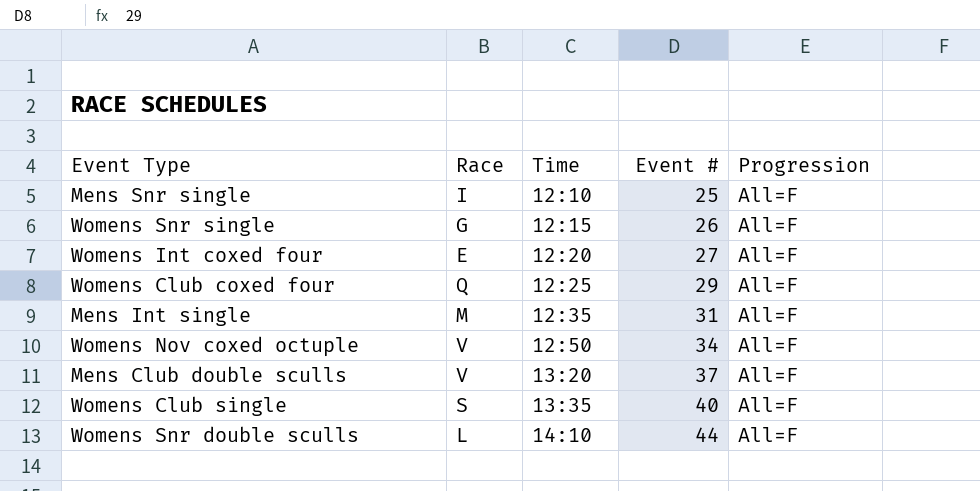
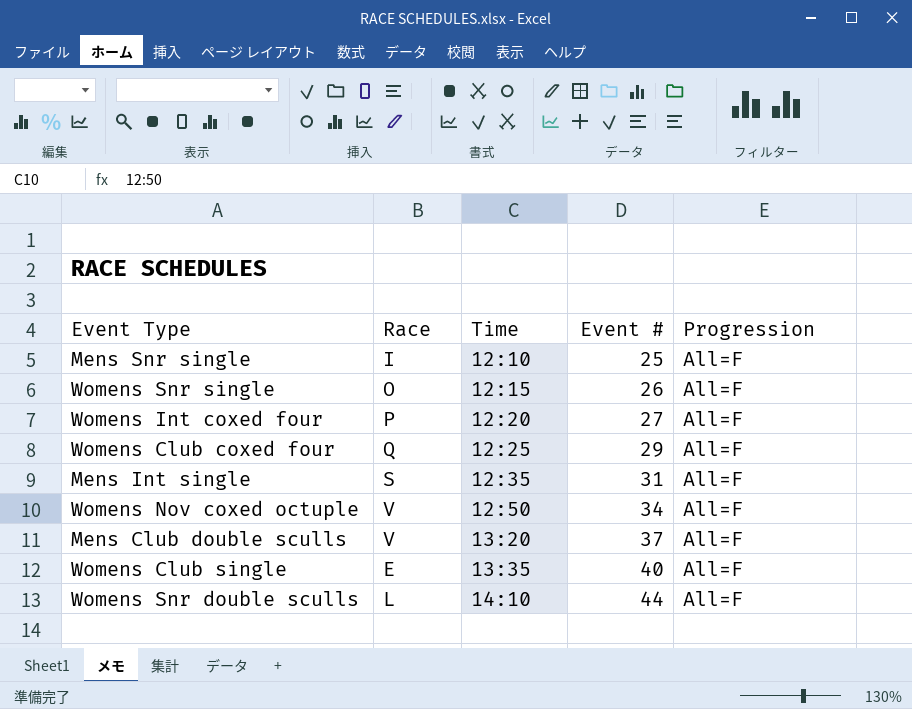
Womens Snr single | Race: G -> O
Womens Int coxed four | Race: E -> P
Mens Int single | Race: M -> S
Womens Club single | Race: S -> E

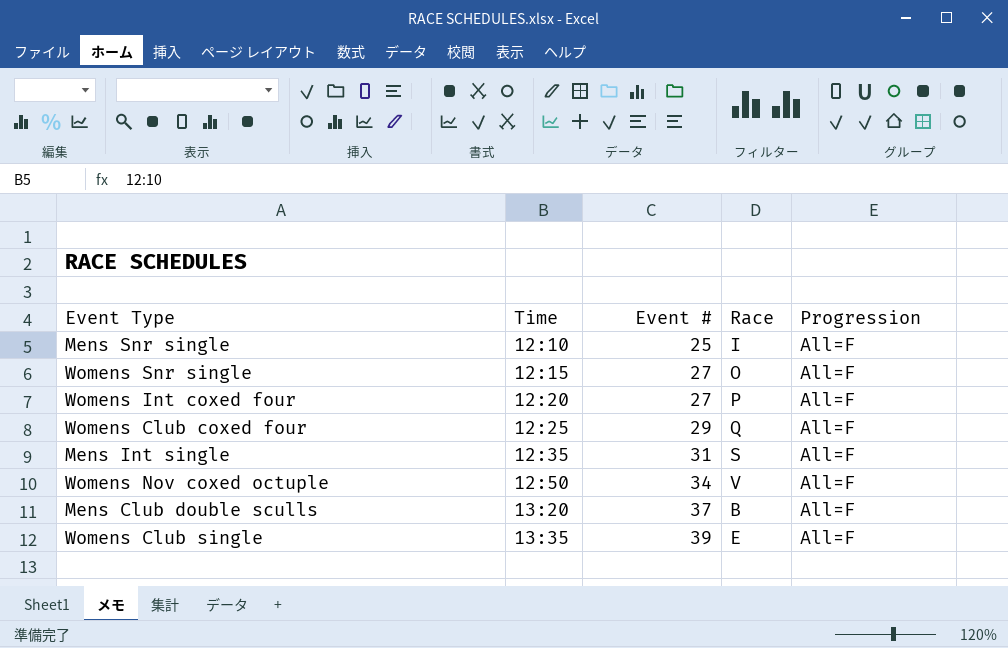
column Race | position: 2 -> 4
row Womens Snr double sculls: L | 14:10 | 44 | All=F -> none
Womens Snr single | Event #: 26 -> 27
Mens Club double sculls | Race: V -> B
Womens Club single | Event #: 40 -> 39

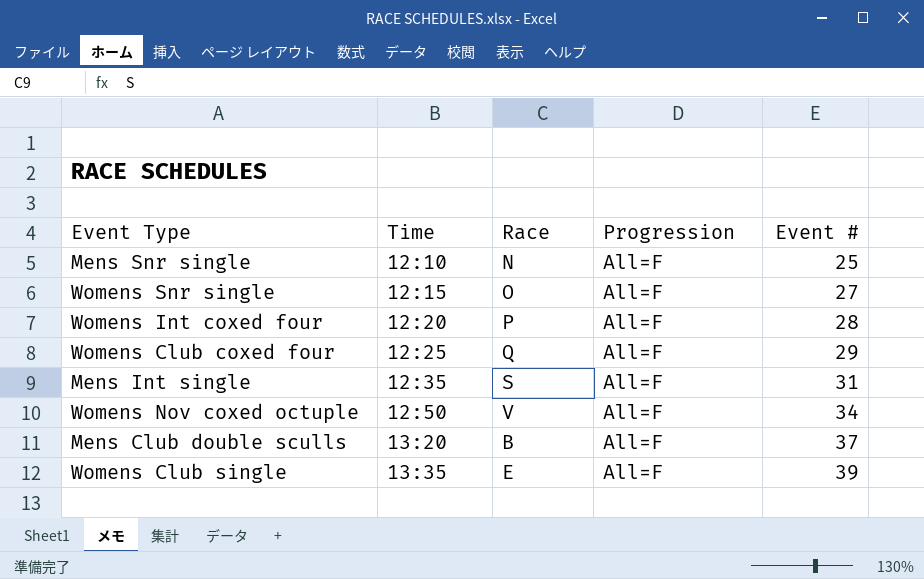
column Event # | position: 3 -> 5
Mens Snr single | Race: I -> N
Womens Int coxed four | Event #: 27 -> 28

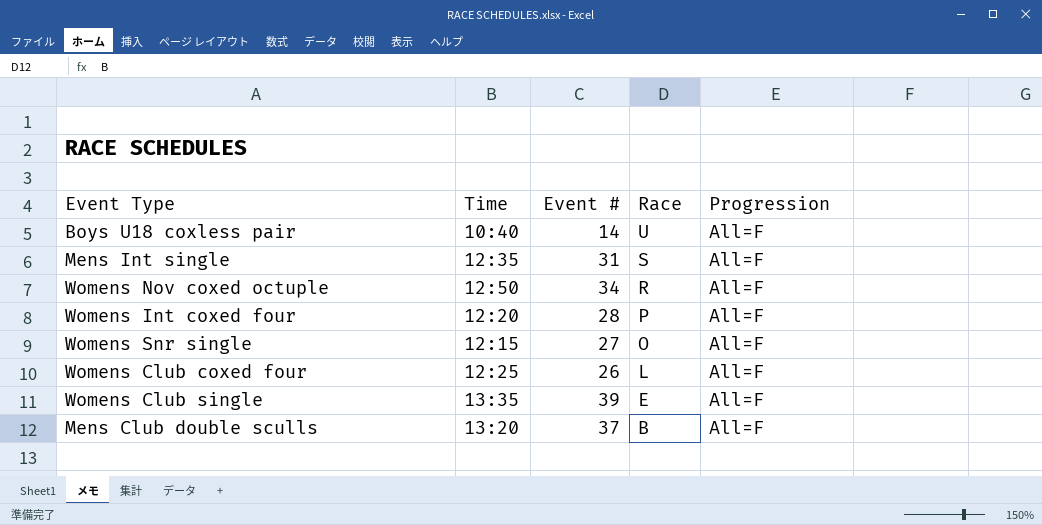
row order: Time ascending -> Race descending
column Event # | position: 5 -> 3
row Mens Snr single: 12:10 | N | All=F | 25 -> none
row Boys U18 coxless pair: none -> 10:40 | 14 | U | All=F
Womens Nov coxed octuple | Race: V -> R
Womens Club coxed four | Event #: 29 -> 26
Womens Club coxed four | Race: Q -> L

